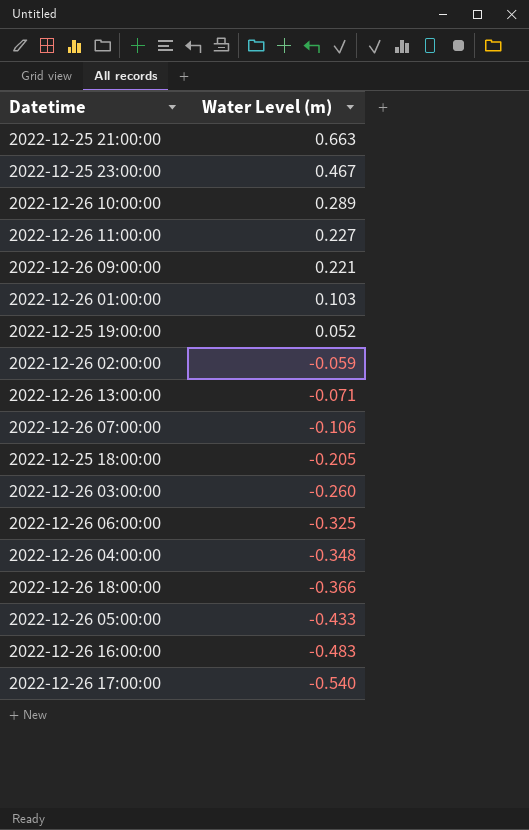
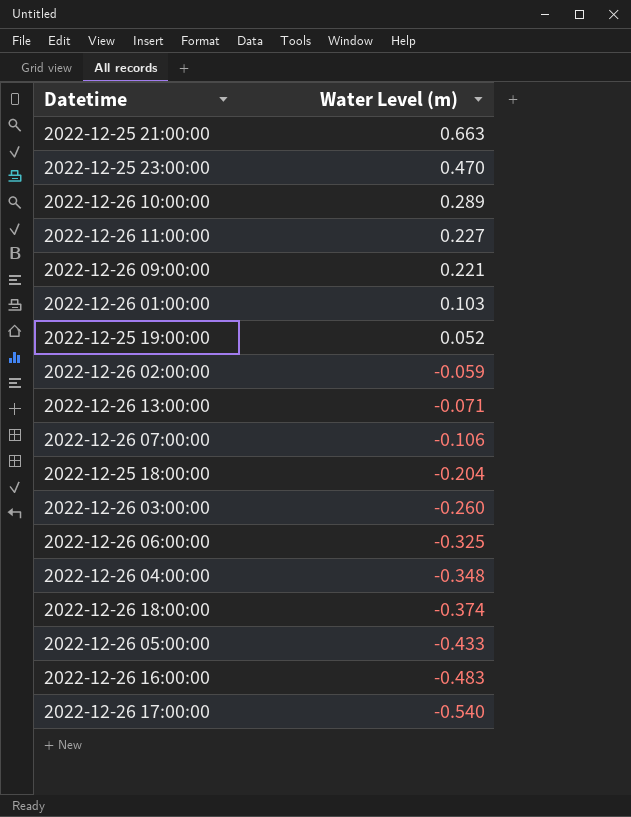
2022-12-25 23:00:00 | Water Level (m): 0.467 -> 0.470
2022-12-25 18:00:00 | Water Level (m): -0.205 -> -0.204
2022-12-26 18:00:00 | Water Level (m): -0.366 -> -0.374

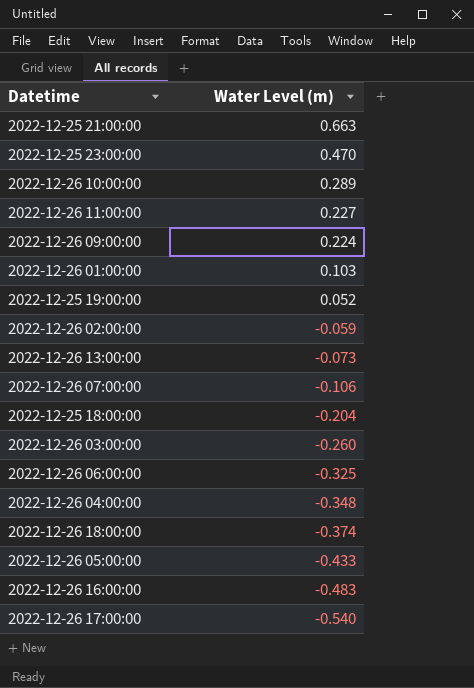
2022-12-26 09:00:00 | Water Level (m): 0.221 -> 0.224
2022-12-26 13:00:00 | Water Level (m): -0.071 -> -0.073

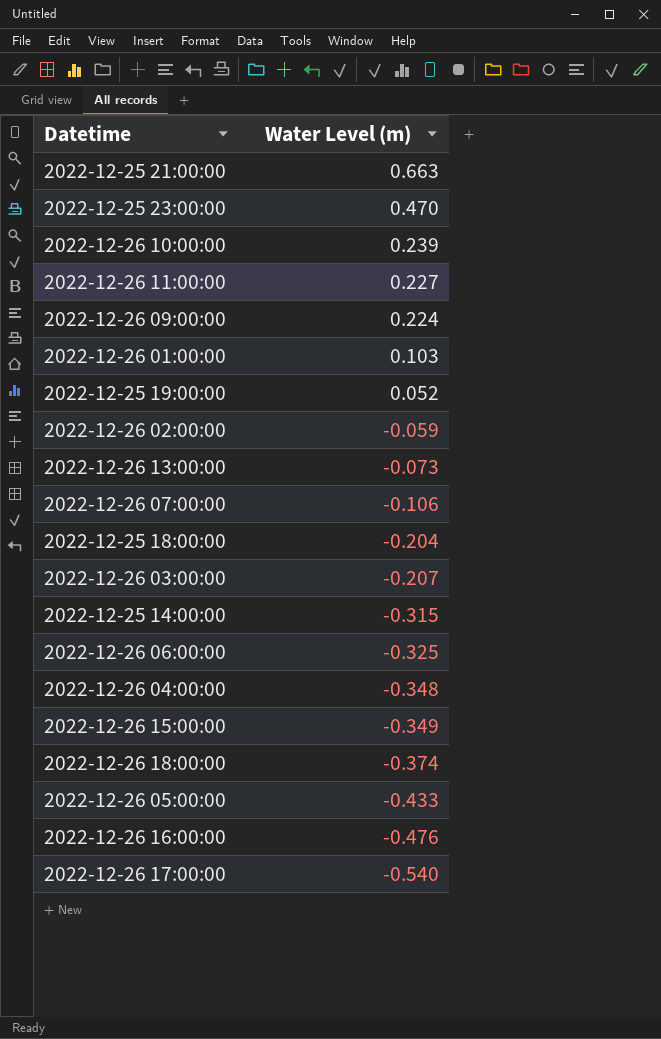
2022-12-26 10:00:00 | Water Level (m): 0.289 -> 0.239
2022-12-26 03:00:00 | Water Level (m): -0.260 -> -0.207
row 2022-12-25 14:00:00: none -> -0.315
row 2022-12-26 15:00:00: none -> -0.349
2022-12-26 16:00:00 | Water Level (m): -0.483 -> -0.476

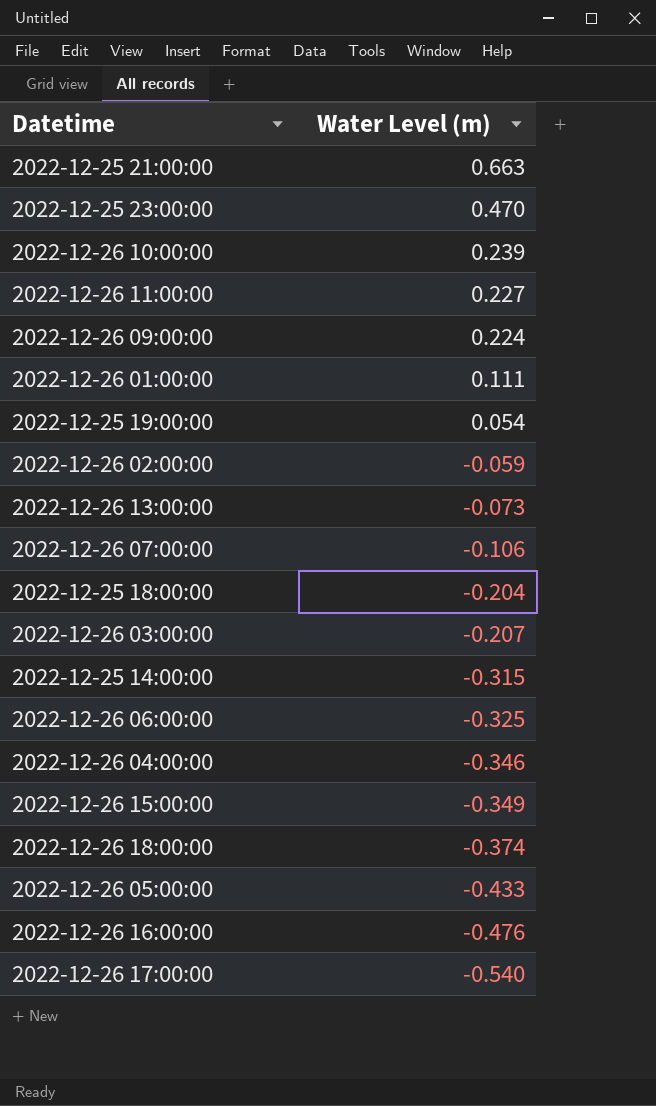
2022-12-26 01:00:00 | Water Level (m): 0.103 -> 0.111
2022-12-25 19:00:00 | Water Level (m): 0.052 -> 0.054
2022-12-26 04:00:00 | Water Level (m): -0.348 -> -0.346

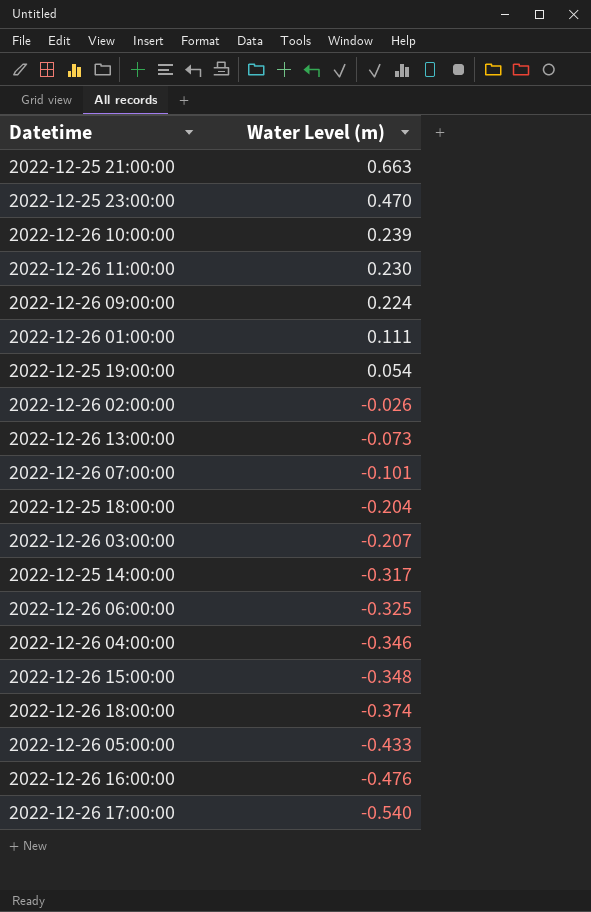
2022-12-26 11:00:00 | Water Level (m): 0.227 -> 0.230
2022-12-26 02:00:00 | Water Level (m): -0.059 -> -0.026
2022-12-26 07:00:00 | Water Level (m): -0.106 -> -0.101
2022-12-25 14:00:00 | Water Level (m): -0.315 -> -0.317
2022-12-26 15:00:00 | Water Level (m): -0.349 -> -0.348

